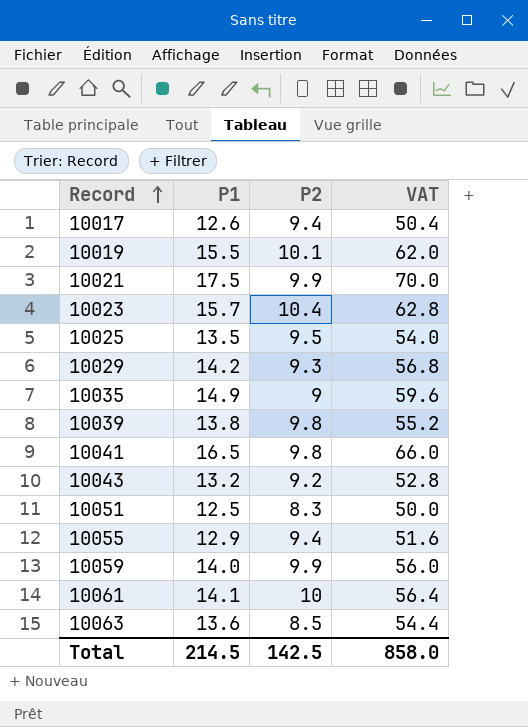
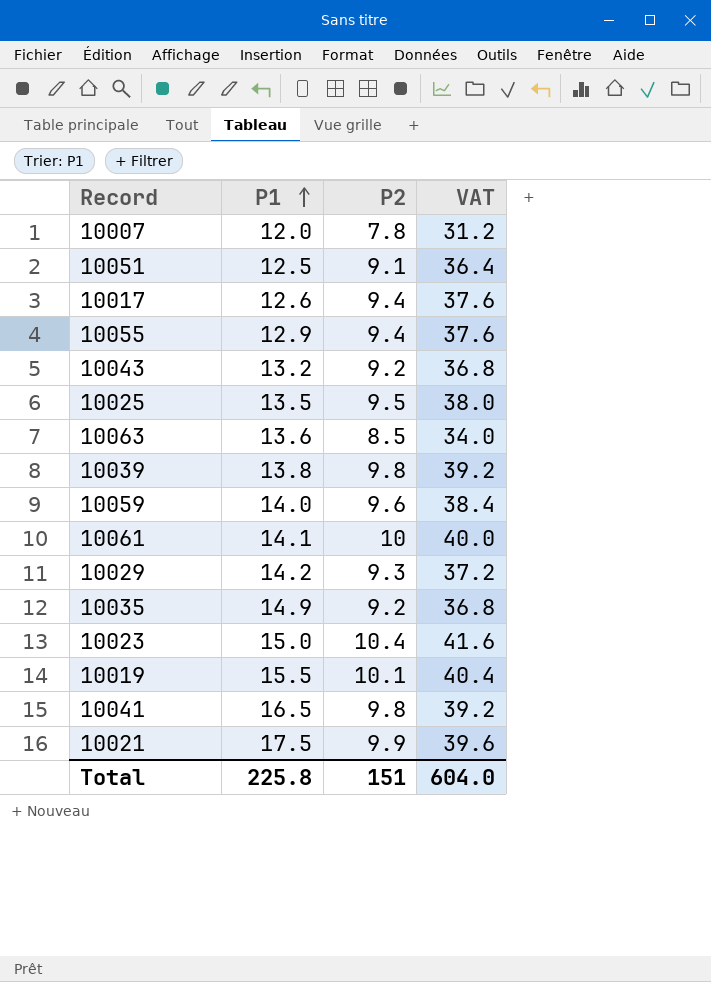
row order: Record ascending -> P1 ascending
column VAT | formula: [P1] * 4 -> [P2] * 4
row 10007: none -> 12.0 | 7.8 | 31.2
10051 | P2: 8.3 -> 9.1
10059 | P2: 9.9 -> 9.6
10035 | P2: 9 -> 9.2
10023 | P1: 15.7 -> 15.0
Total | P1: 214.5 -> 225.8
Total | P2: 142.5 -> 151
Total | VAT: 858.0 -> 604.0

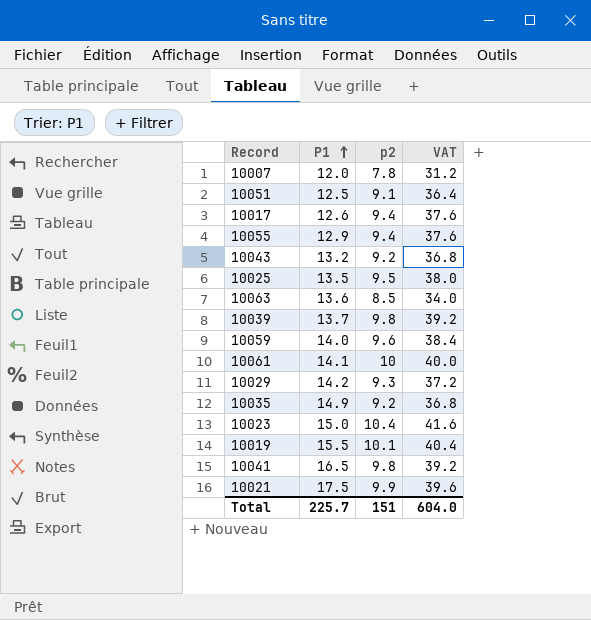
column name: P2 -> p2
10039 | P1: 13.8 -> 13.7
Total | P1: 225.8 -> 225.7

